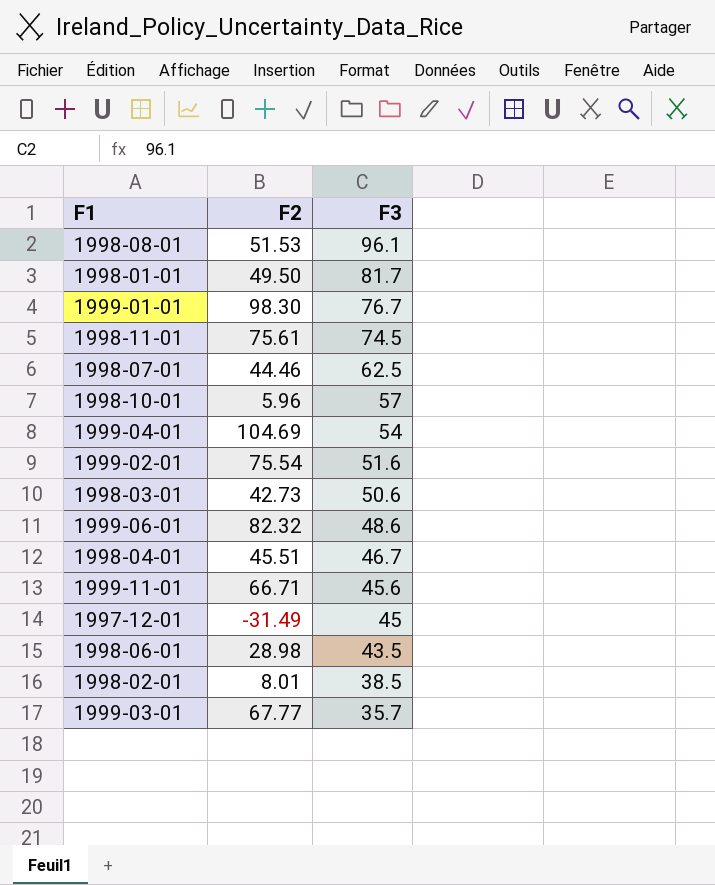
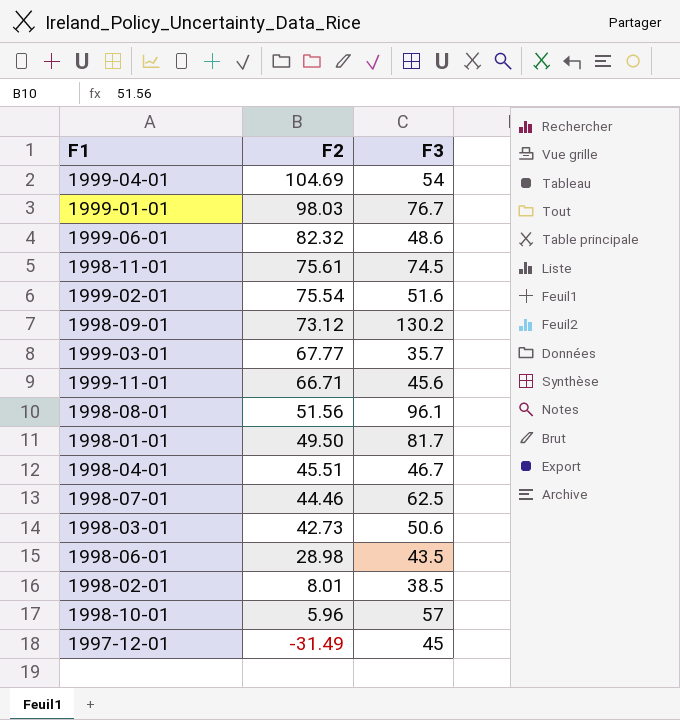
row order: F3 descending -> F2 descending
1999-01-01 | F2: 98.30 -> 98.03
row 1998-09-01: none -> 73.12 | 130.2
1998-08-01 | F2: 51.53 -> 51.56

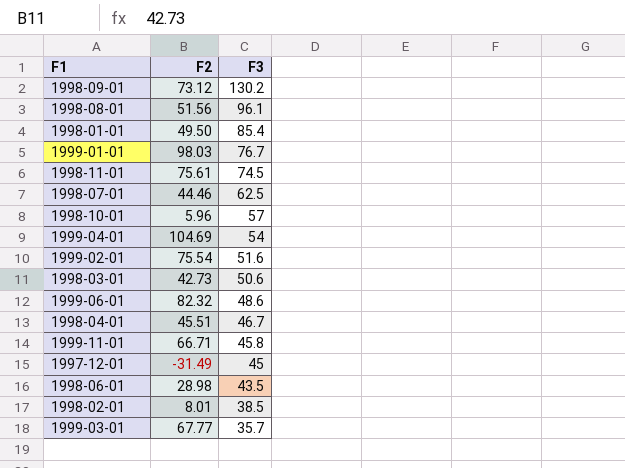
row order: F2 descending -> F3 descending
1998-01-01 | F3: 81.7 -> 85.4
1999-11-01 | F3: 45.6 -> 45.8

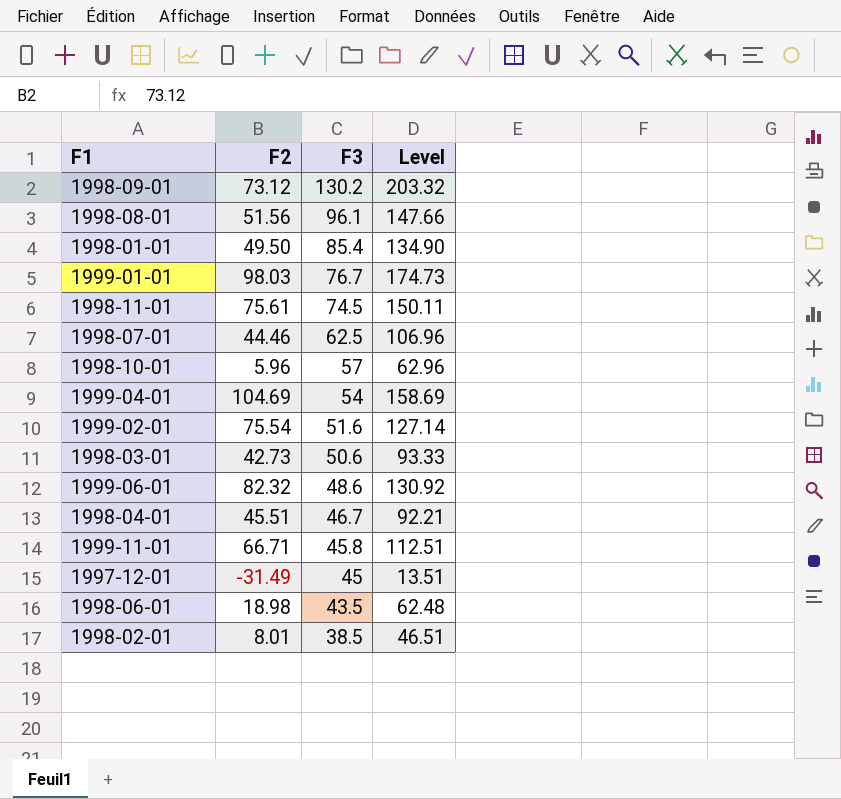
column Level | formula: none -> [F2] + [F3]
row 1999-03-01: 67.77 | 35.7 -> none
1998-06-01 | F2: 28.98 -> 18.98

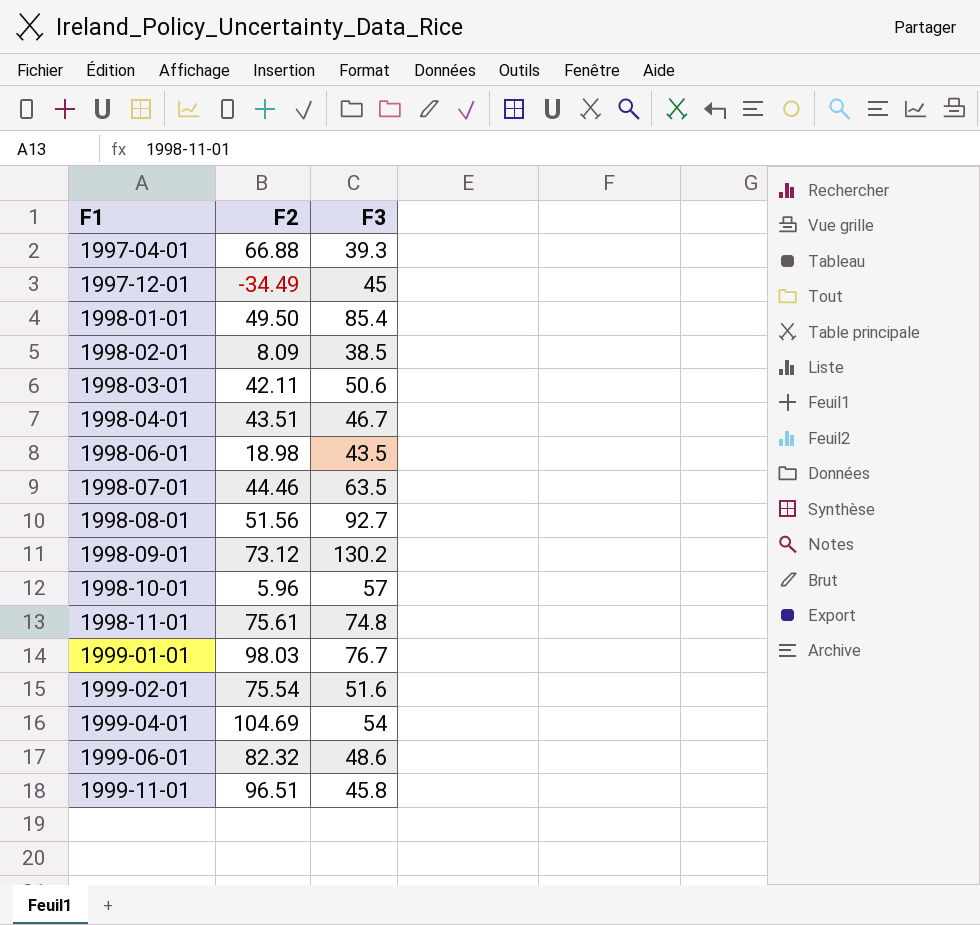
row order: F3 descending -> F1 ascending
column Level | formula: [F2] + [F3] -> none
row 1997-04-01: none -> 66.88 | 39.3
1997-12-01 | F2: -31.49 -> -34.49
1998-02-01 | F2: 8.01 -> 8.09
1998-03-01 | F2: 42.73 -> 42.11
1998-04-01 | F2: 45.51 -> 43.51
1998-07-01 | F3: 62.5 -> 63.5
1998-08-01 | F3: 96.1 -> 92.7
1998-11-01 | F3: 74.5 -> 74.8
1999-11-01 | F2: 66.71 -> 96.51

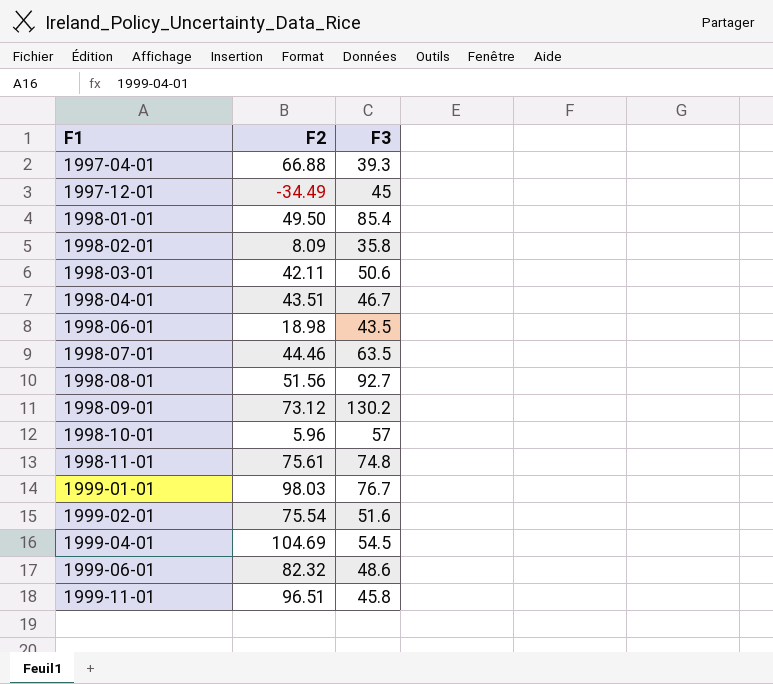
1998-02-01 | F3: 38.5 -> 35.8
1999-04-01 | F3: 54 -> 54.5

